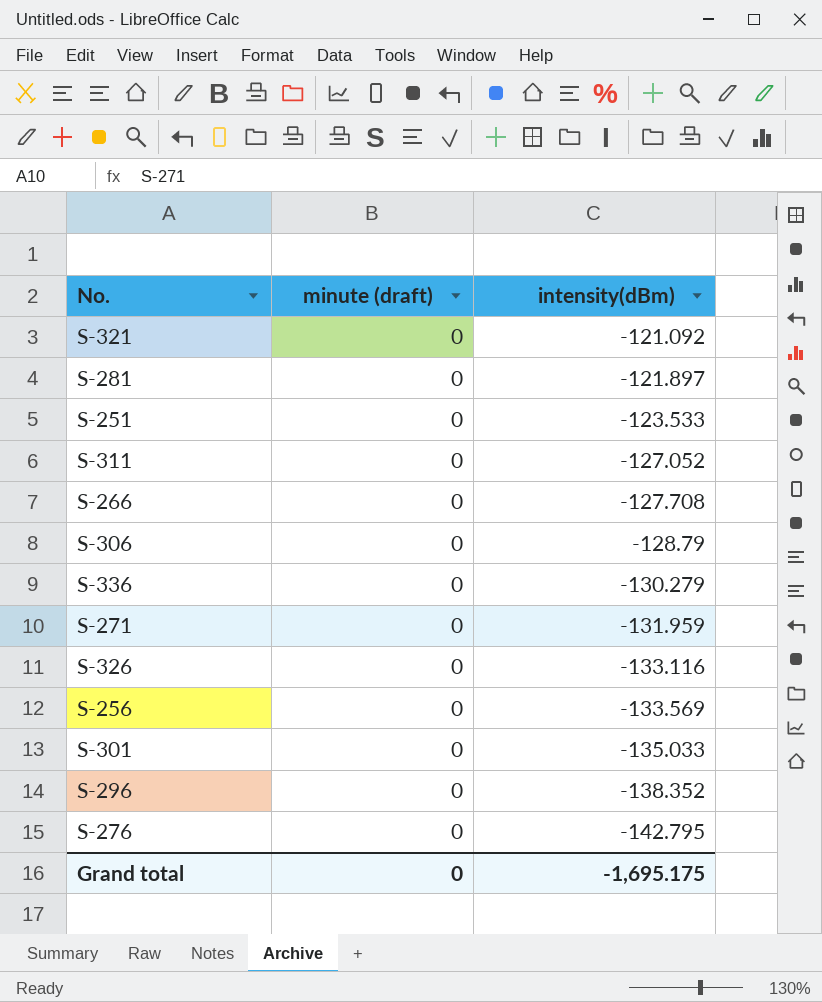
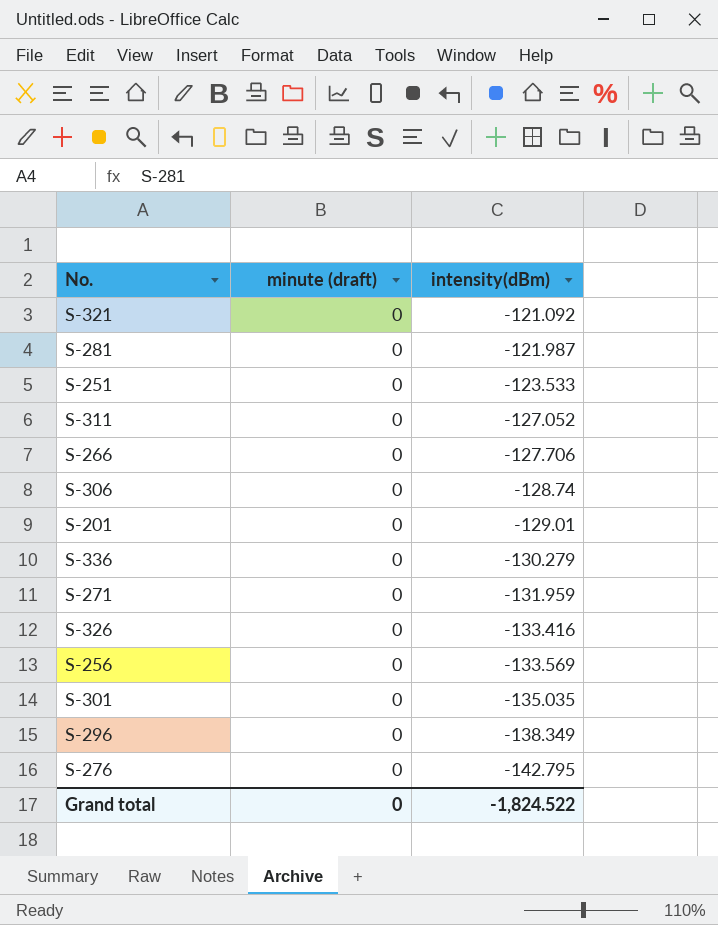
S-281 | intensity(dBm): -121.897 -> -121.987
S-266 | intensity(dBm): -127.708 -> -127.706
S-306 | intensity(dBm): -128.79 -> -128.74
row S-201: none -> 0 | -129.01
S-326 | intensity(dBm): -133.116 -> -133.416
S-301 | intensity(dBm): -135.033 -> -135.035
S-296 | intensity(dBm): -138.352 -> -138.349
Grand total | intensity(dBm): -1,695.175 -> -1,824.522

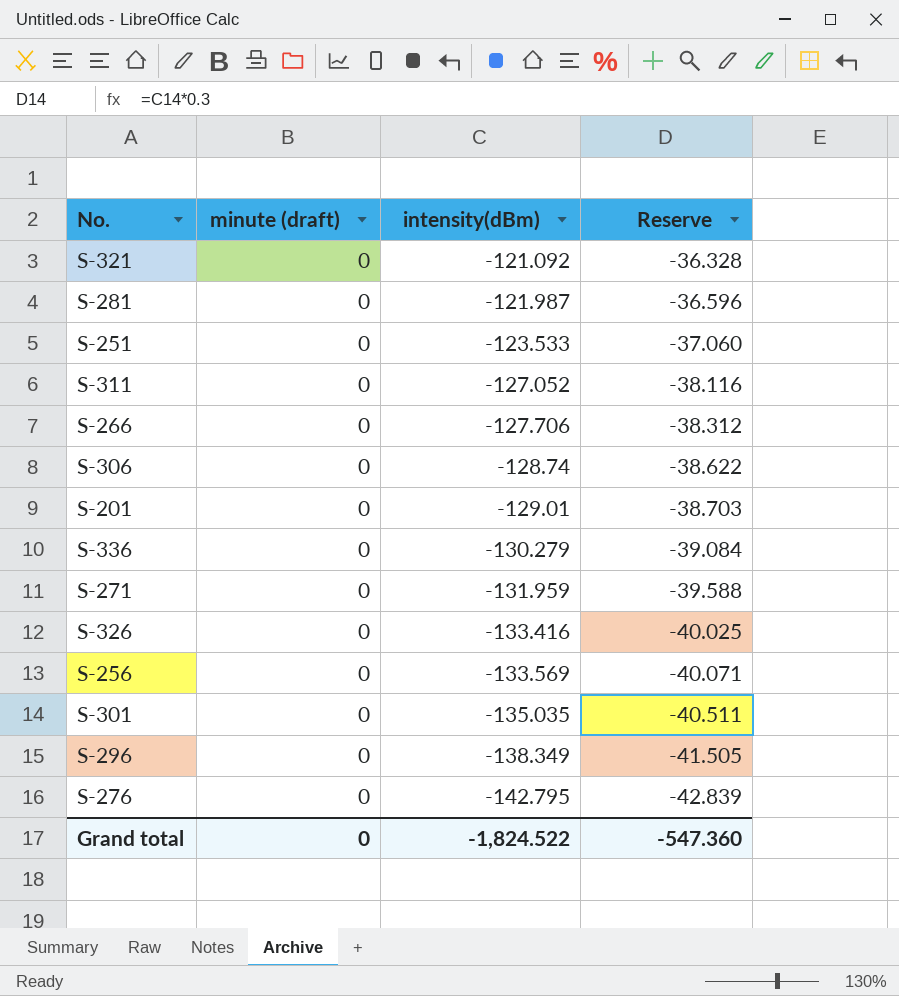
column Reserve | formula: none -> [intensity(dBm)] * 0.3

